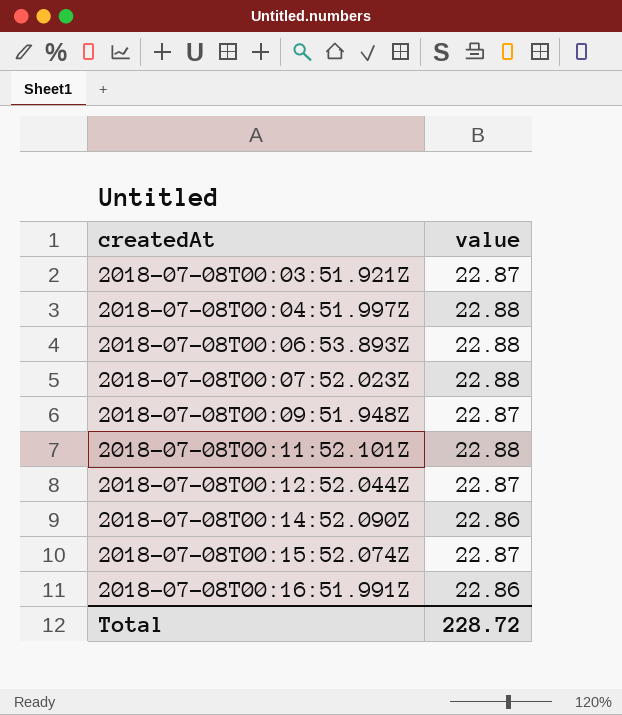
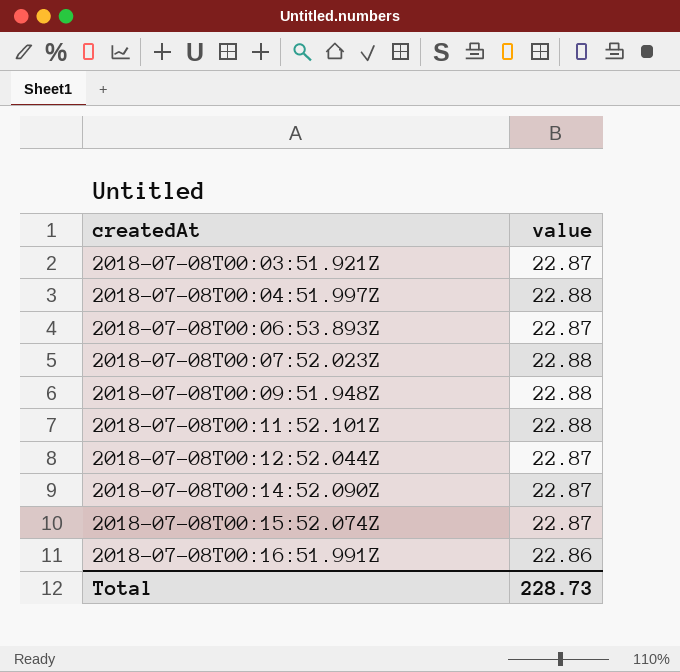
2018-07-08T00:06:53.893Z | value: 22.88 -> 22.87
2018-07-08T00:09:51.948Z | value: 22.87 -> 22.88
2018-07-08T00:14:52.090Z | value: 22.86 -> 22.87
Total | value: 228.72 -> 228.73

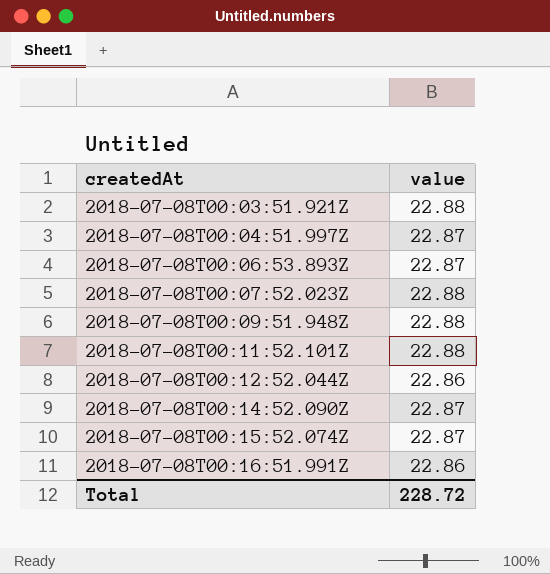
2018-07-08T00:03:51.921Z | value: 22.87 -> 22.88
2018-07-08T00:04:51.997Z | value: 22.88 -> 22.87
2018-07-08T00:12:52.044Z | value: 22.87 -> 22.86
Total | value: 228.73 -> 228.72

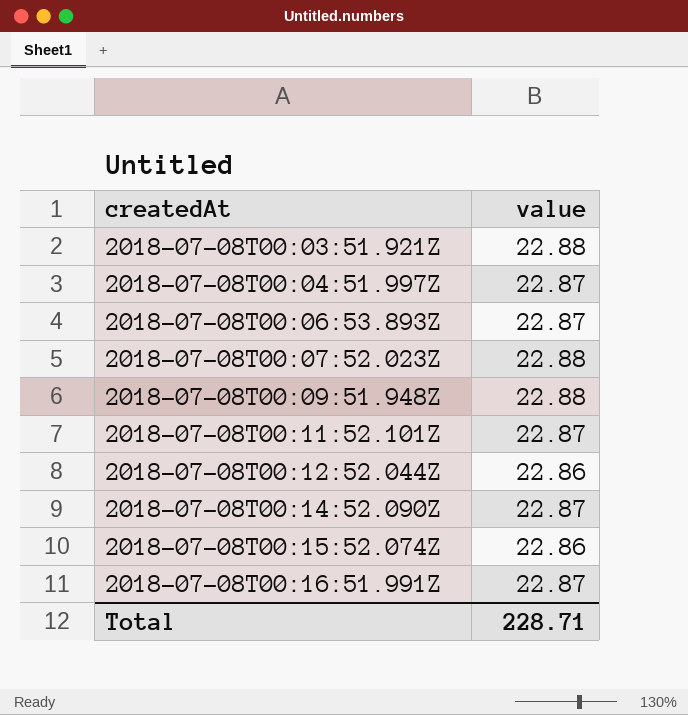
2018-07-08T00:11:52.101Z | value: 22.88 -> 22.87
2018-07-08T00:15:52.074Z | value: 22.87 -> 22.86
2018-07-08T00:16:51.991Z | value: 22.86 -> 22.87
Total | value: 228.72 -> 228.71

